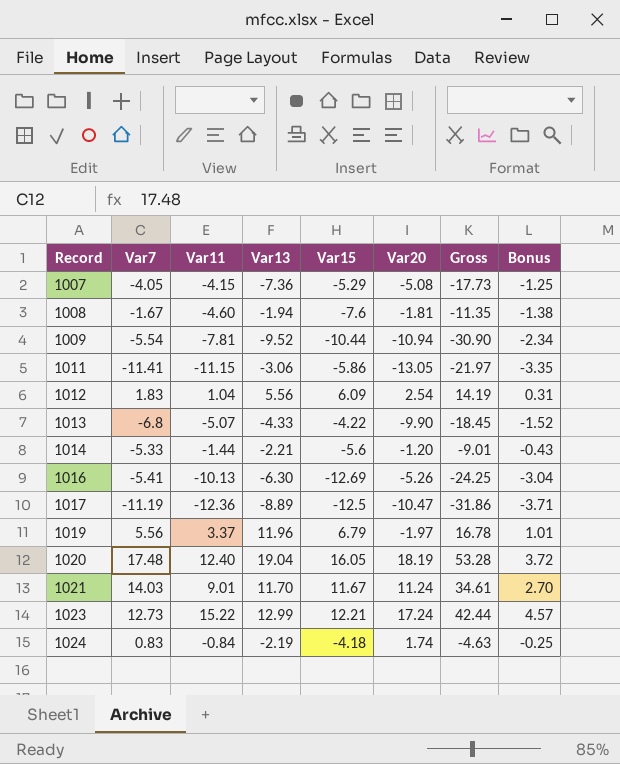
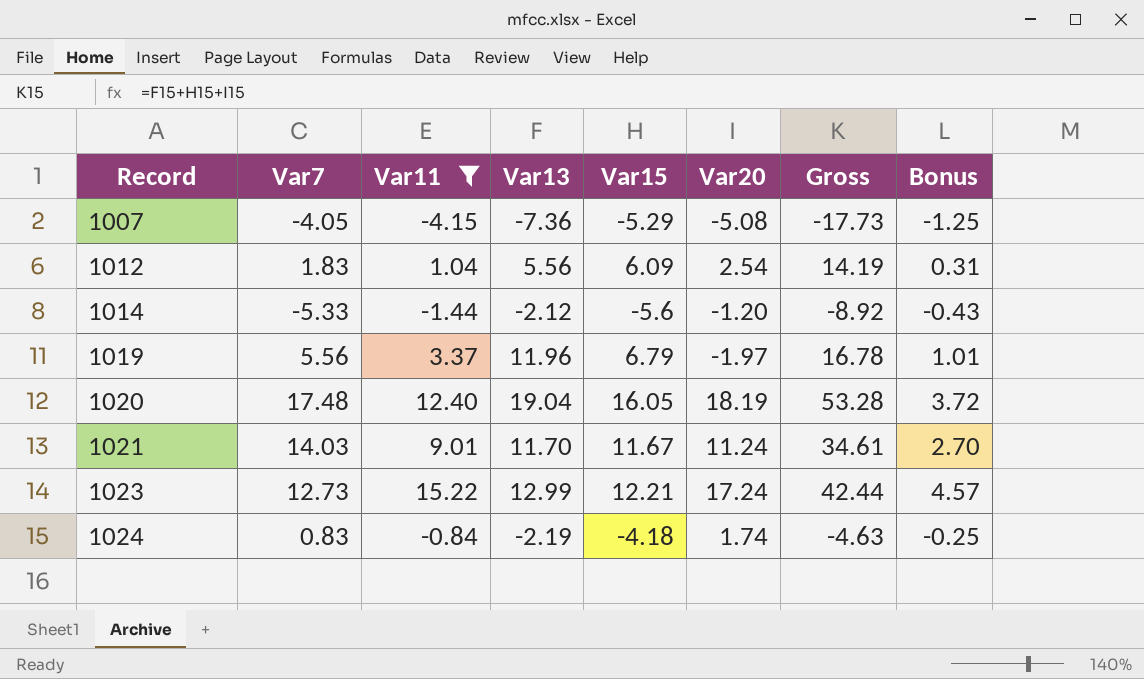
filter: none -> Var11 >= -4.15
1014 | Var13: -2.21 -> -2.12
1014 | Gross: -9.01 -> -8.92

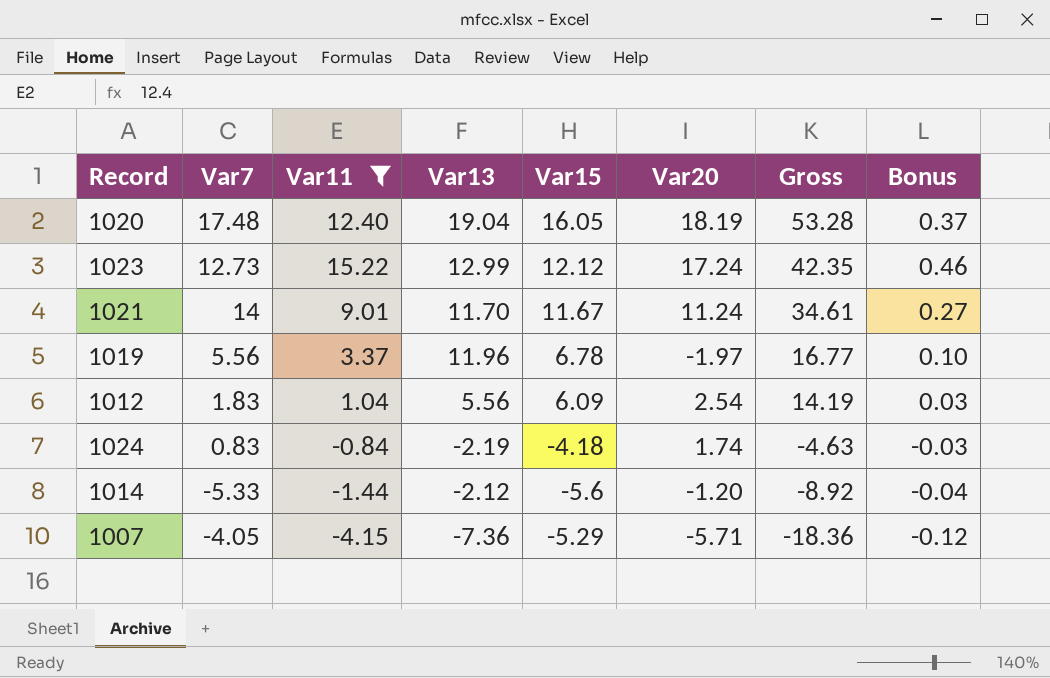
row order: Record ascending -> Gross descending
column Bonus | formula: [Var11] * 0.3 -> [Var11] * 0.03
1023 | Var15: 12.21 -> 12.12
1023 | Gross: 42.44 -> 42.35
1021 | Var7: 14.03 -> 14
1019 | Var15: 6.79 -> 6.78
1019 | Gross: 16.78 -> 16.77
1007 | Var20: -5.08 -> -5.71
1007 | Gross: -17.73 -> -18.36

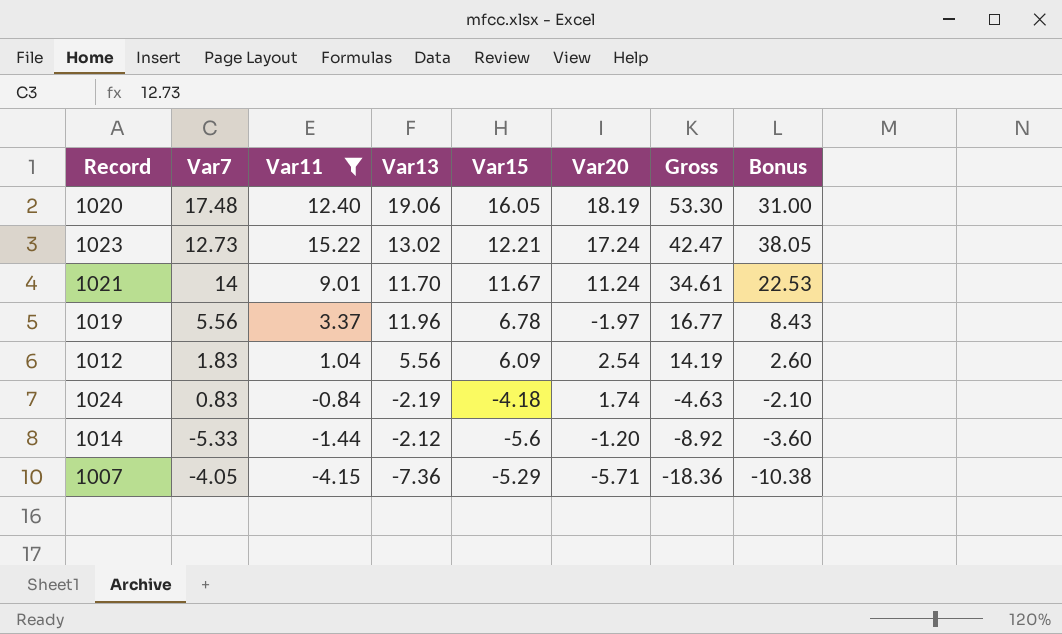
column Bonus | formula: [Var11] * 0.03 -> [Var11] * 2.5
1020 | Var13: 19.04 -> 19.06
1020 | Gross: 53.28 -> 53.30
1023 | Var13: 12.99 -> 13.02
1023 | Var15: 12.12 -> 12.21
1023 | Gross: 42.35 -> 42.47

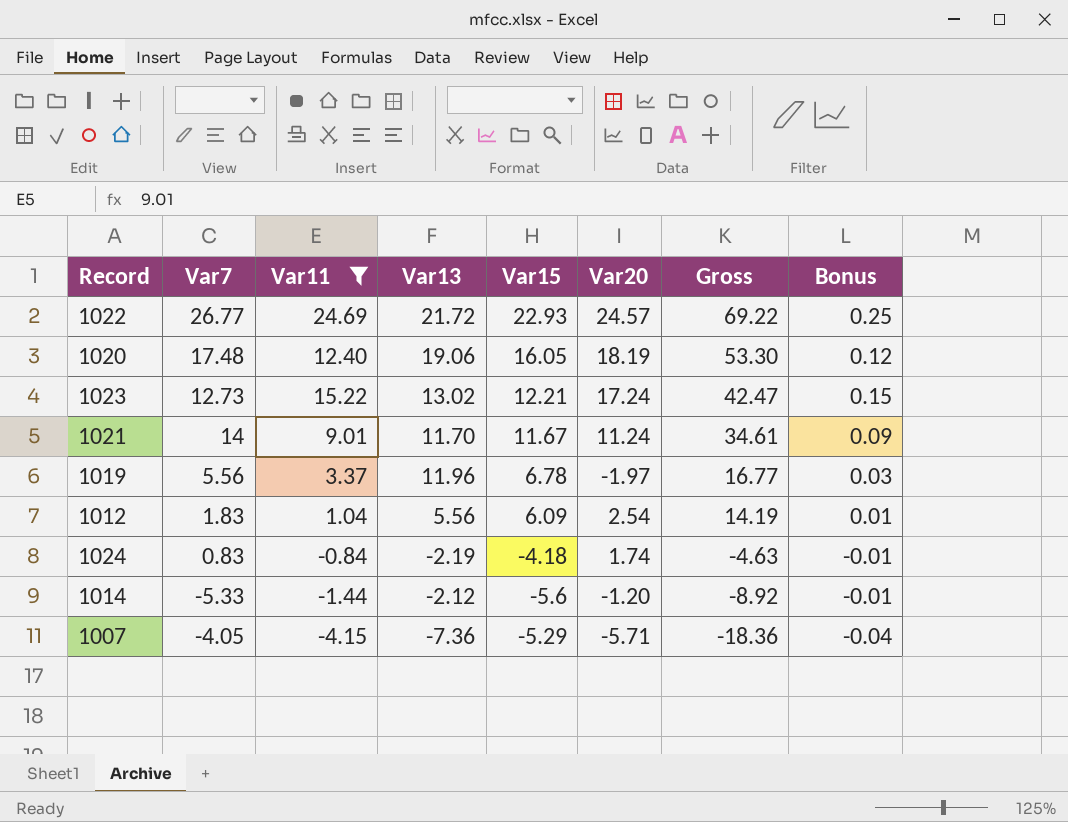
column Bonus | formula: [Var11] * 2.5 -> [Var11] * 0.01
row 1022: none -> 26.77 | 24.69 | 21.72 | 22.93 | 24.57 | 69.22 | 0.25

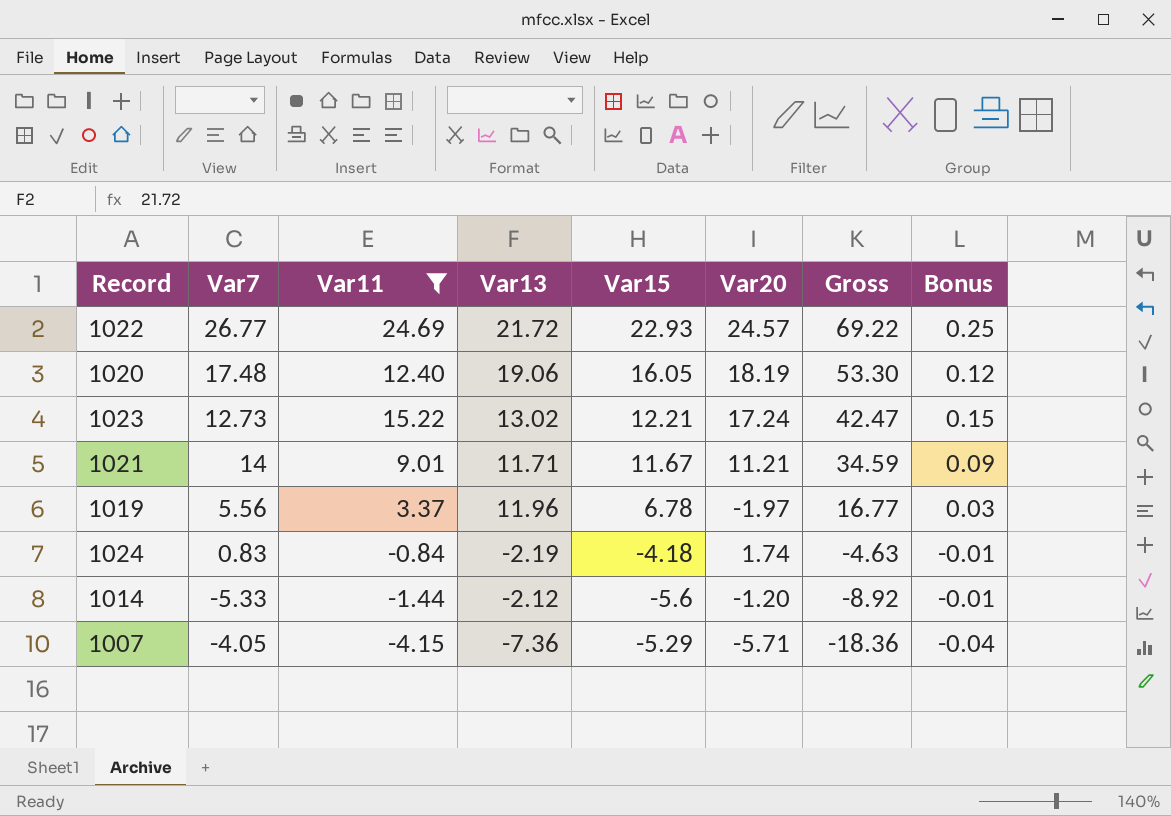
row 1012: 1.83 | 1.04 | 5.56 | 6.09 | 2.54 | 14.19 | 0.01 -> none
1021 | Var13: 11.70 -> 11.71
1021 | Var20: 11.24 -> 11.21
1021 | Gross: 34.61 -> 34.59

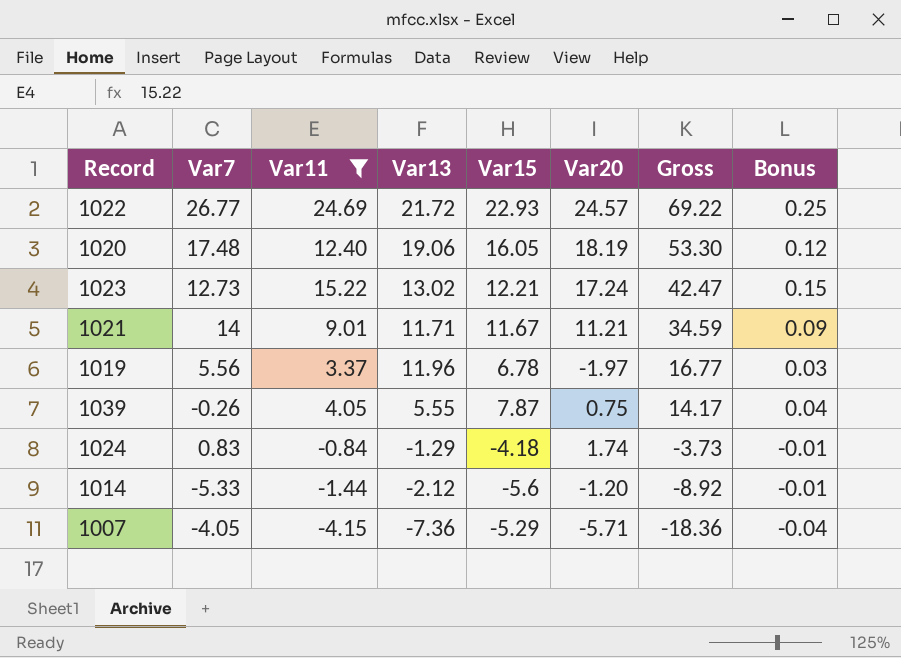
row 1039: none -> -0.26 | 4.05 | 5.55 | 7.87 | 0.75 | 14.17 | 0.04
1024 | Var13: -2.19 -> -1.29
1024 | Gross: -4.63 -> -3.73

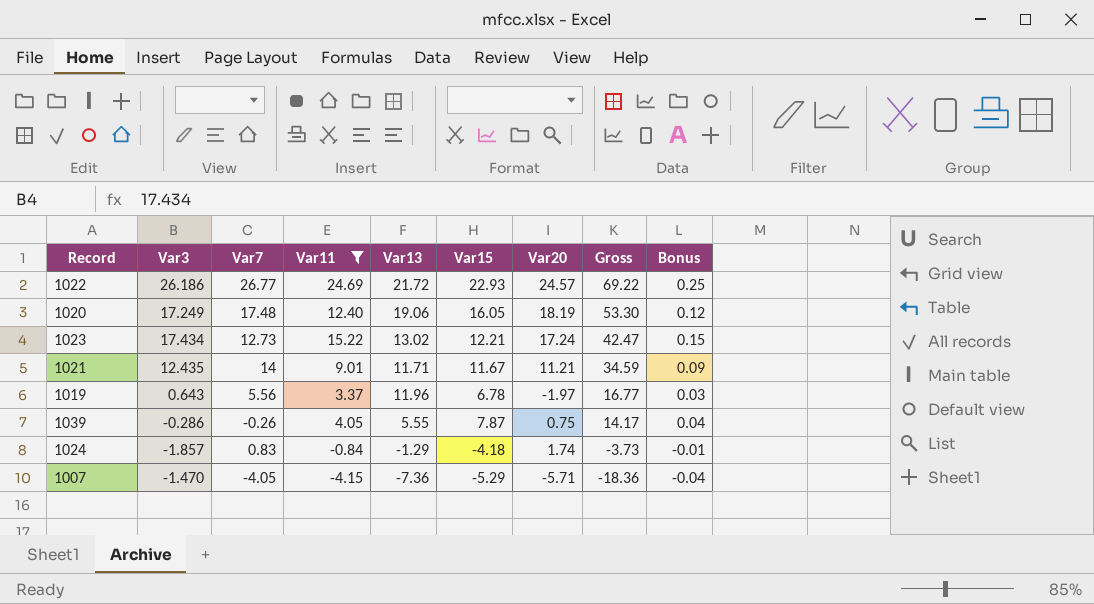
column Var3 | position: none -> 2
row 1014: -5.33 | -1.44 | -2.12 | -5.6 | -1.20 | -8.92 | -0.01 -> none

